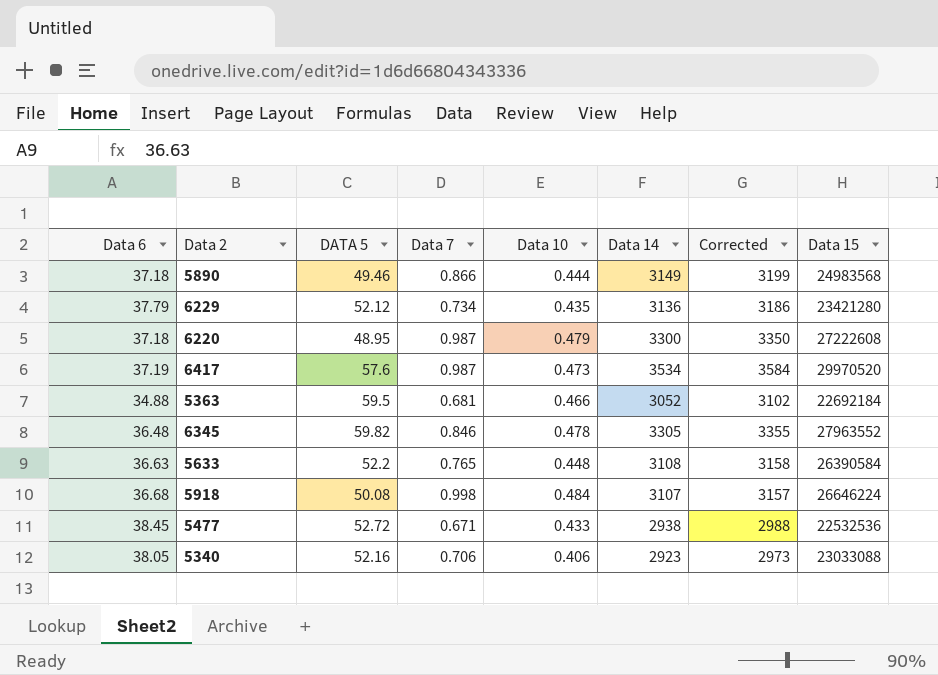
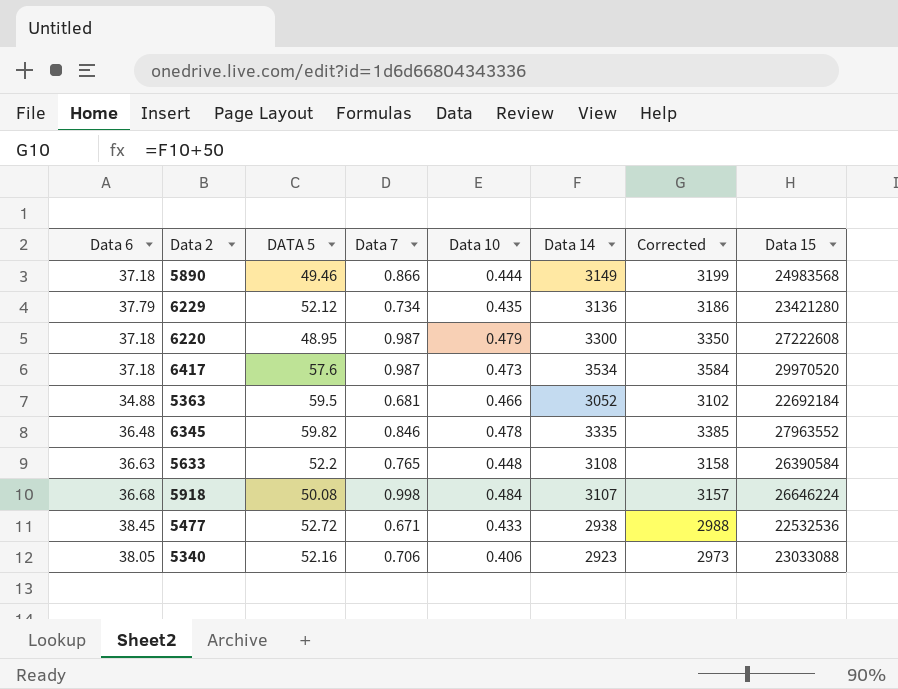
6417 | Data 6: 37.19 -> 37.18
6345 | Data 14: 3305 -> 3335
6345 | Corrected: 3355 -> 3385

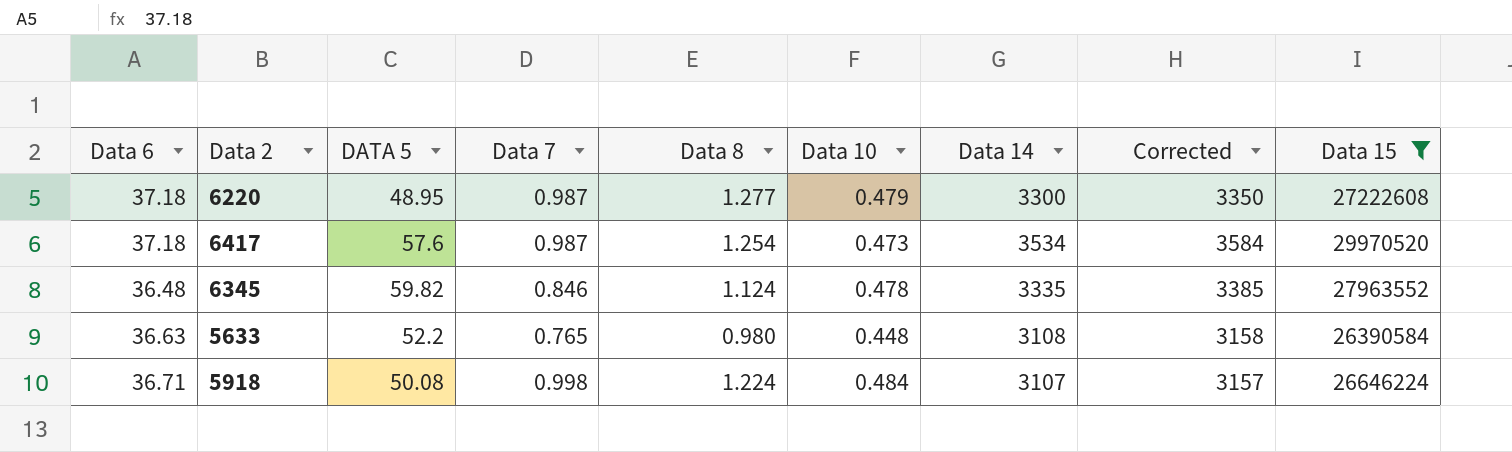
filter: none -> Data 15 >= 26390584
column Data 8 | position: none -> 5
5918 | Data 6: 36.68 -> 36.71

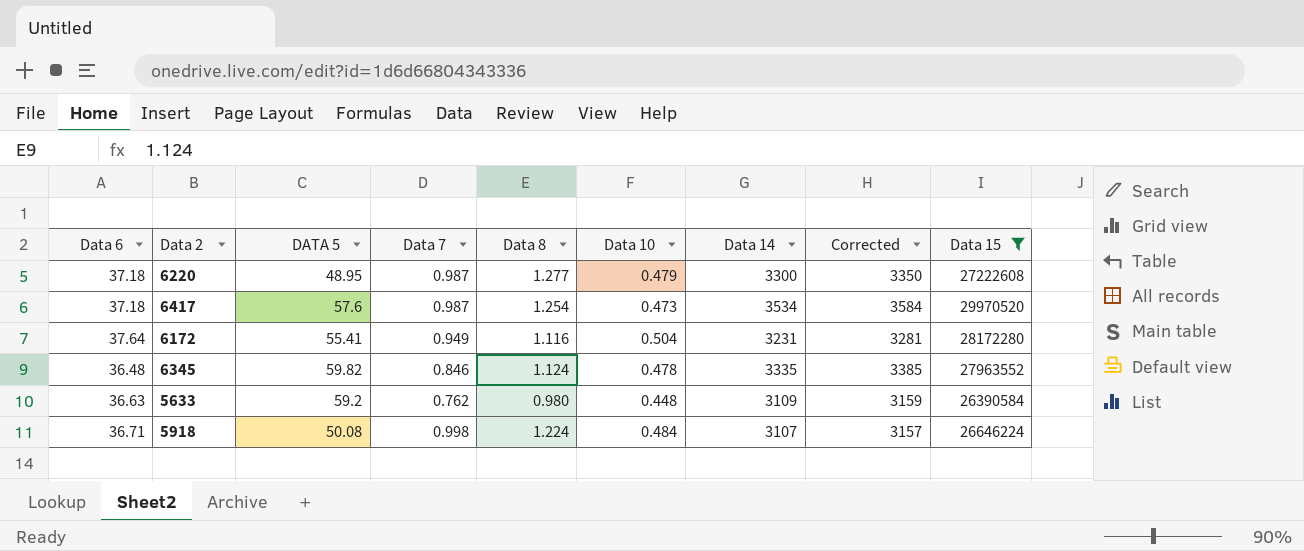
row 6172: none -> 37.64 | 55.41 | 0.949 | 1.116 | 0.504 | 3231 | 3281 | 28172280
5633 | DATA 5: 52.2 -> 59.2
5633 | Data 7: 0.765 -> 0.762
5633 | Data 14: 3108 -> 3109
5633 | Corrected: 3158 -> 3159

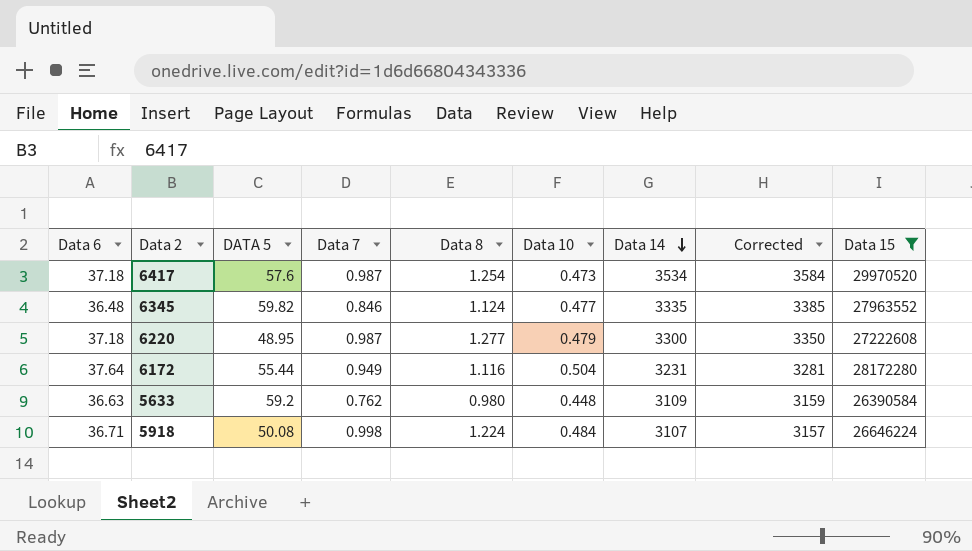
row order: none -> Data 14 descending
6345 | Data 10: 0.478 -> 0.477
6172 | DATA 5: 55.41 -> 55.44

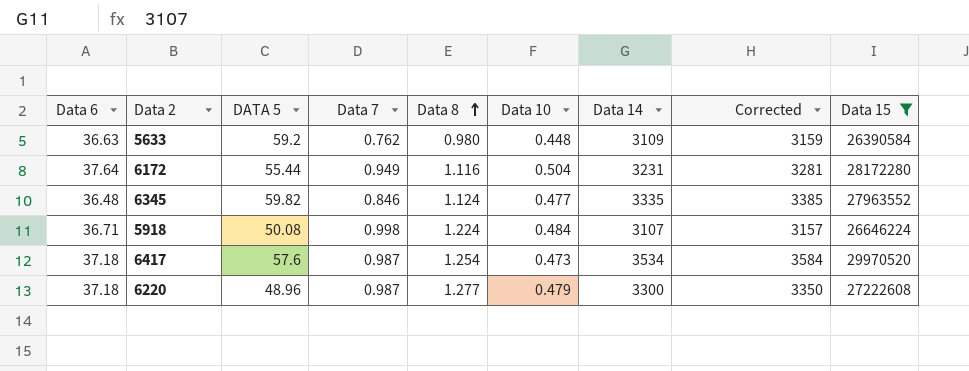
row order: Data 14 descending -> Data 8 ascending
6220 | DATA 5: 48.95 -> 48.96

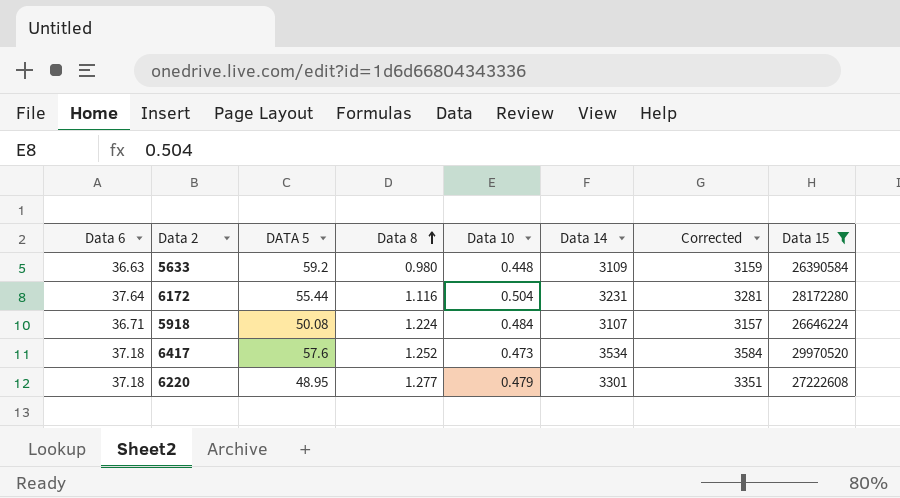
column Data 7 | position: 4 -> none
row 6345: 36.48 | 59.82 | 0.846 | 1.124 | 0.477 | 3335 | 3385 | 27963552 -> none
6417 | Data 8: 1.254 -> 1.252
6220 | DATA 5: 48.96 -> 48.95
6220 | Data 14: 3300 -> 3301
6220 | Corrected: 3350 -> 3351

